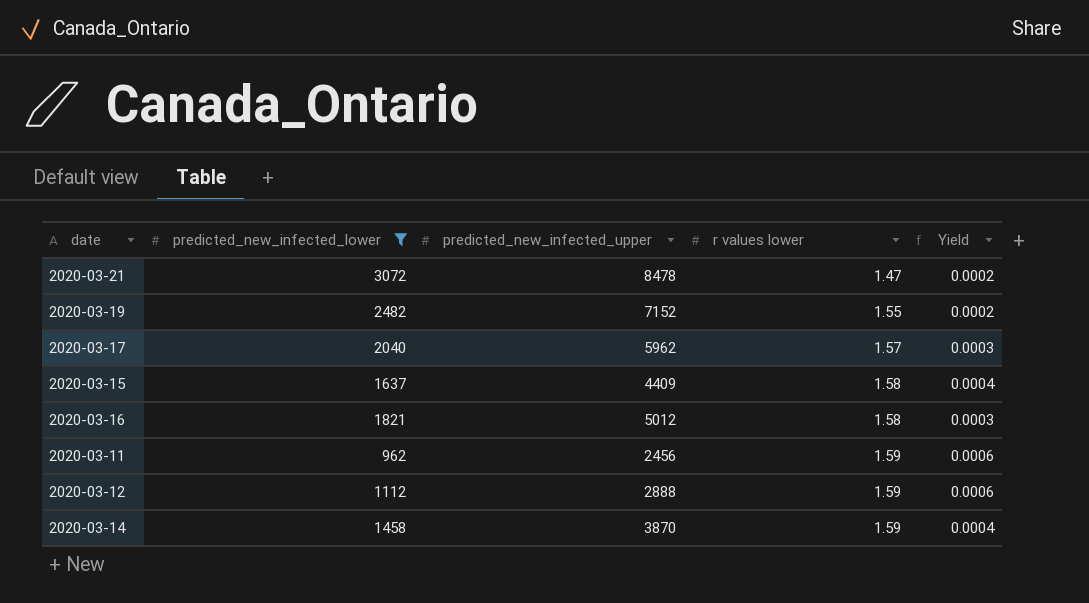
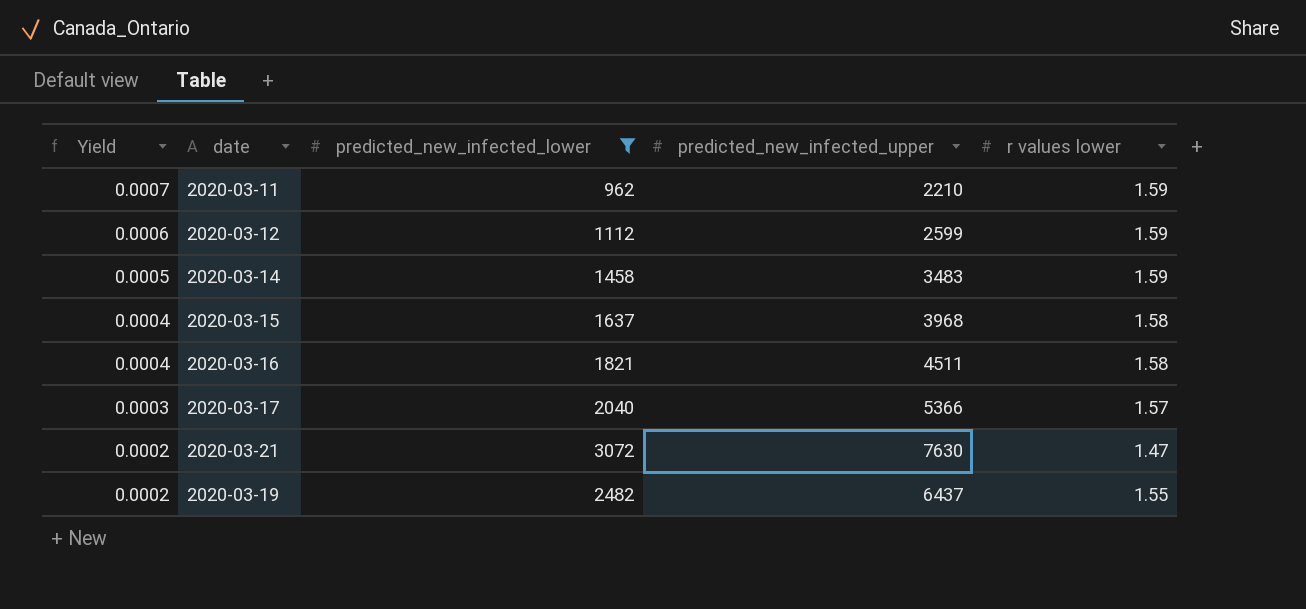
row order: r values lower ascending -> Yield descending
column Yield | position: 5 -> 1
2020-03-11 | Yield: 0.0006 -> 0.0007
2020-03-11 | predicted_new_infected_upper: 2456 -> 2210
2020-03-12 | predicted_new_infected_upper: 2888 -> 2599
2020-03-14 | Yield: 0.0004 -> 0.0005
2020-03-14 | predicted_new_infected_upper: 3870 -> 3483
2020-03-15 | predicted_new_infected_upper: 4409 -> 3968
2020-03-16 | Yield: 0.0003 -> 0.0004
2020-03-16 | predicted_new_infected_upper: 5012 -> 4511
2020-03-17 | predicted_new_infected_upper: 5962 -> 5366
2020-03-21 | predicted_new_infected_upper: 8478 -> 7630
2020-03-19 | predicted_new_infected_upper: 7152 -> 6437

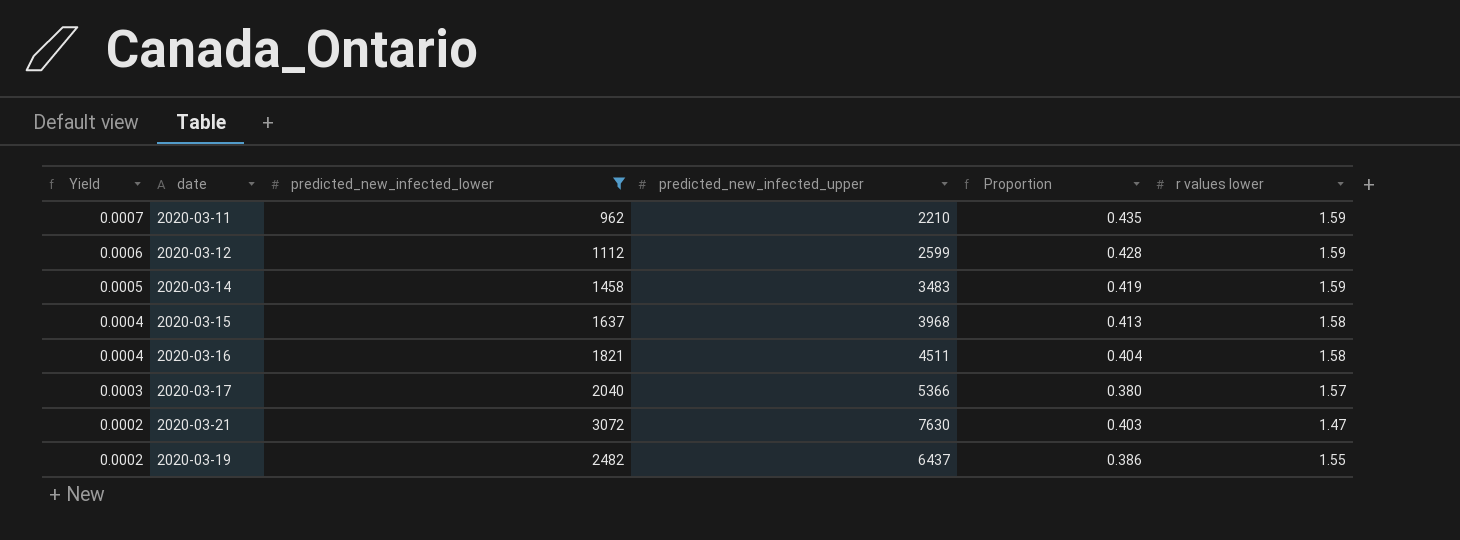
column Proportion | formula: none -> [predicted_new_infected_lower] / [predicted_new_infected_upper]

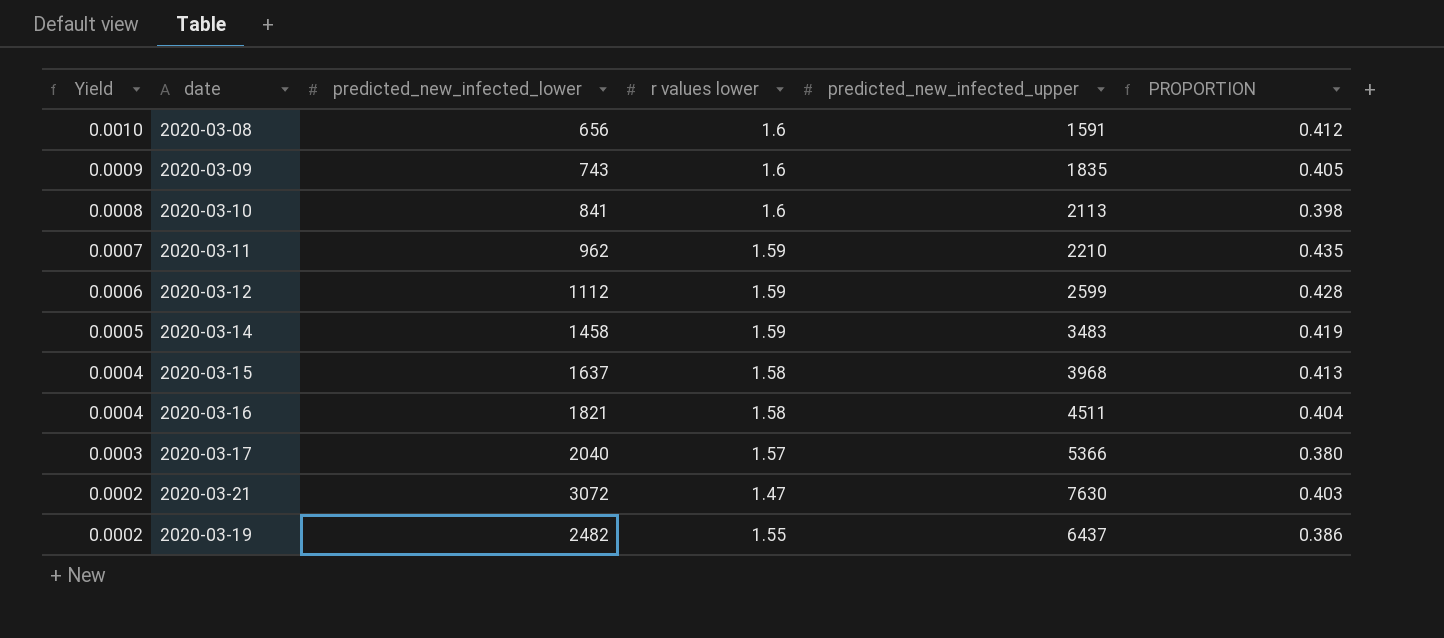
filter: predicted_new_infected_lower >= 962 -> none
column r values lower | position: 6 -> 4
column name: Proportion -> PROPORTION

